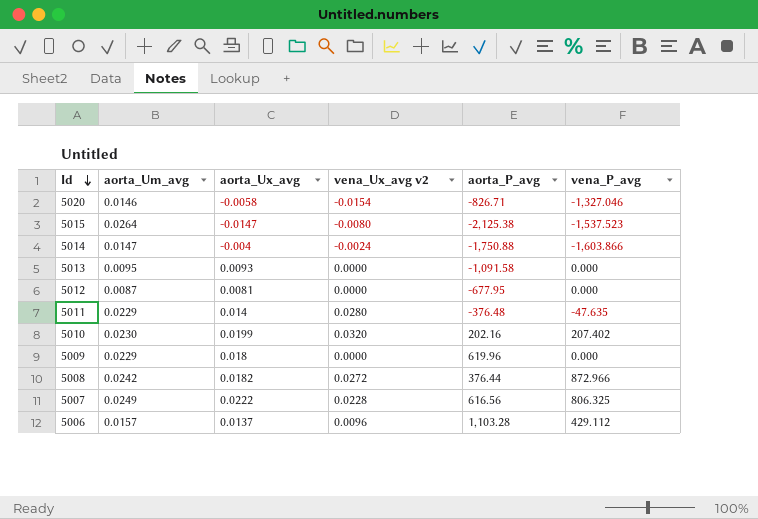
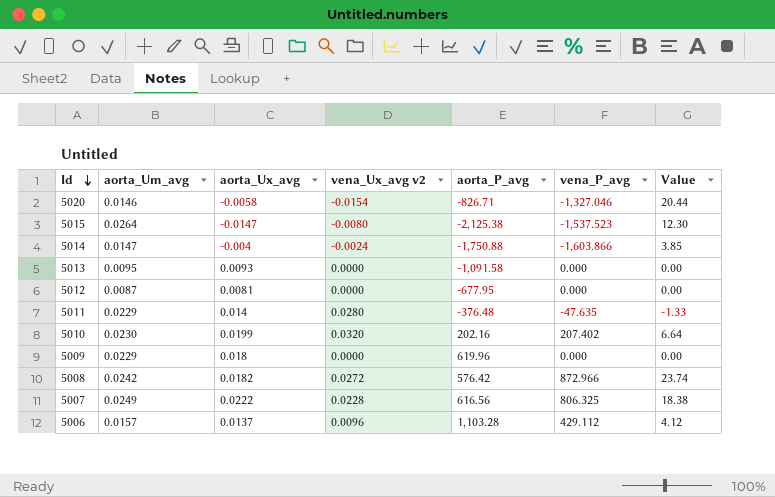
column Value | formula: none -> [vena_Ux_avg v2] * [vena_P_avg]
5008 | aorta_P_avg: 376.44 -> 576.42

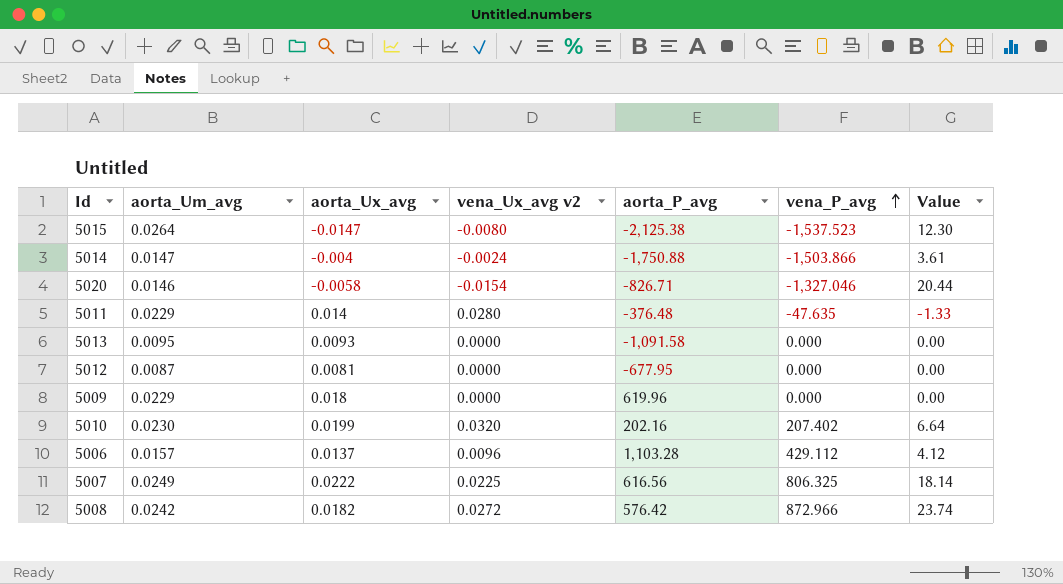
row order: Id descending -> vena_P_avg ascending
5014 | vena_P_avg: -1,603.866 -> -1,503.866
5014 | Value: 3.85 -> 3.61
5007 | vena_Ux_avg v2: 0.0228 -> 0.0225
5007 | Value: 18.38 -> 18.14

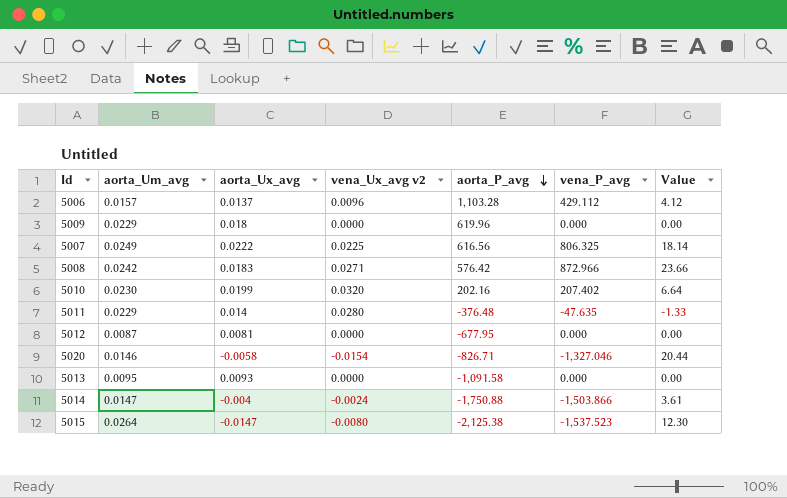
row order: vena_P_avg ascending -> aorta_P_avg descending
5008 | aorta_Ux_avg: 0.0182 -> 0.0183
5008 | vena_Ux_avg v2: 0.0272 -> 0.0271
5008 | Value: 23.74 -> 23.66

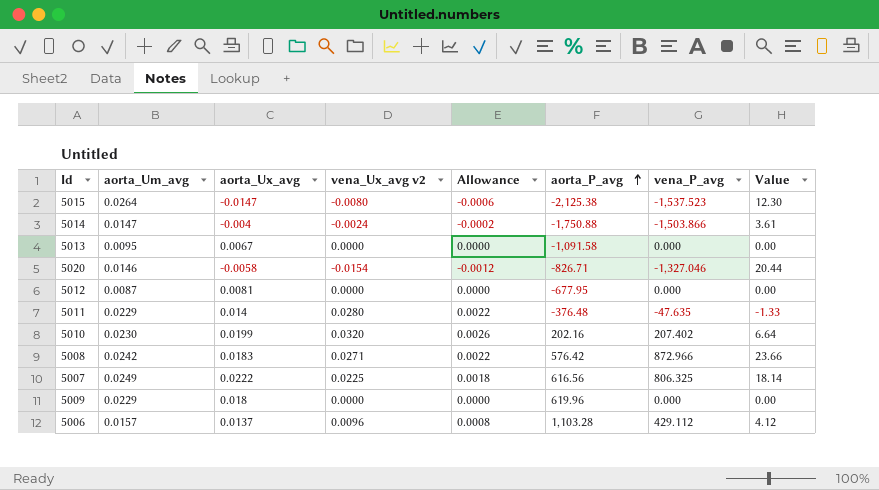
row order: aorta_P_avg descending -> aorta_P_avg ascending
column Allowance | formula: none -> [vena_Ux_avg v2] * 0.08
5013 | aorta_Ux_avg: 0.0093 -> 0.0067

